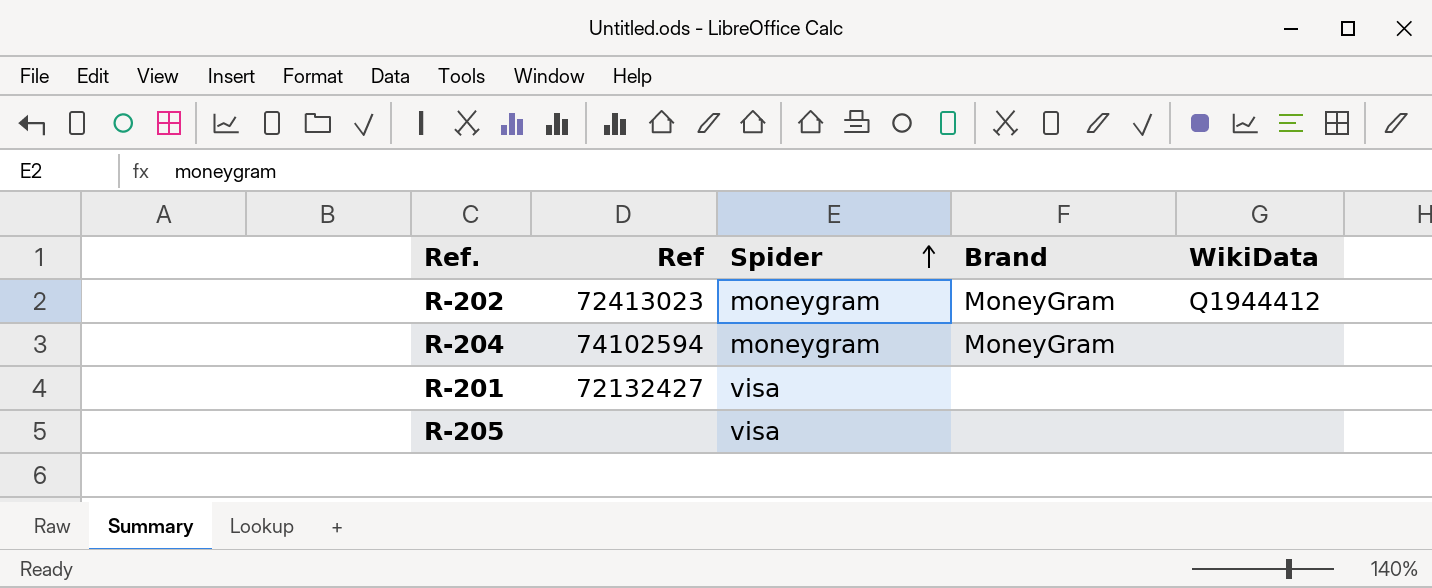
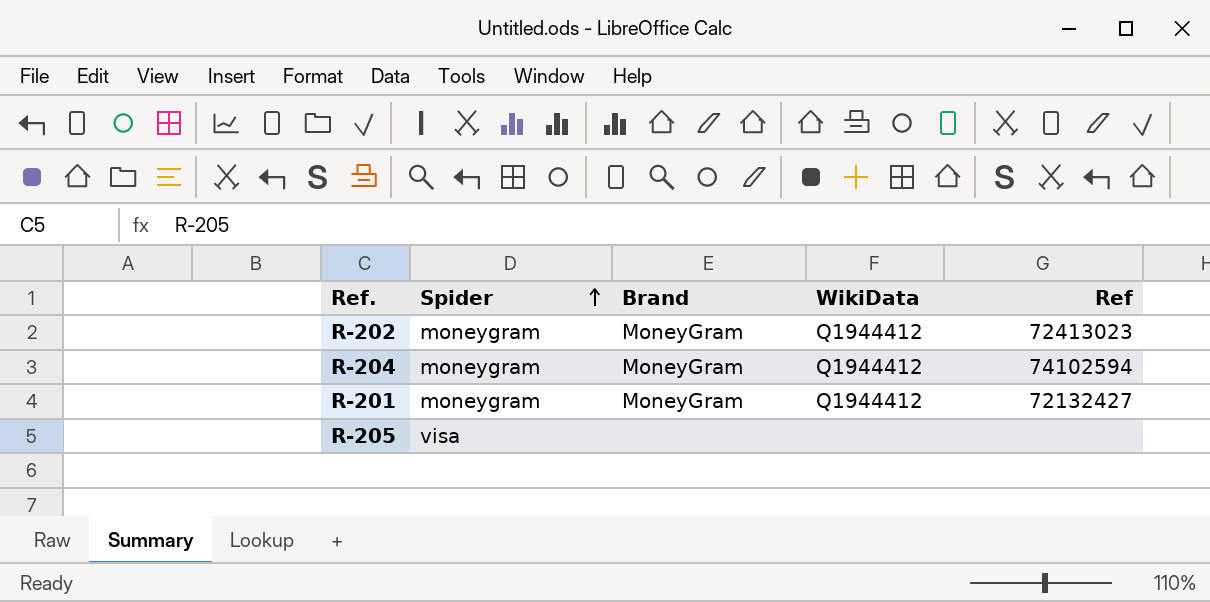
column Ref | position: 2 -> 5
R-204 | WikiData: none -> Q1944412
R-201 | Spider: visa -> moneygram
R-201 | Brand: none -> MoneyGram
R-201 | WikiData: none -> Q1944412

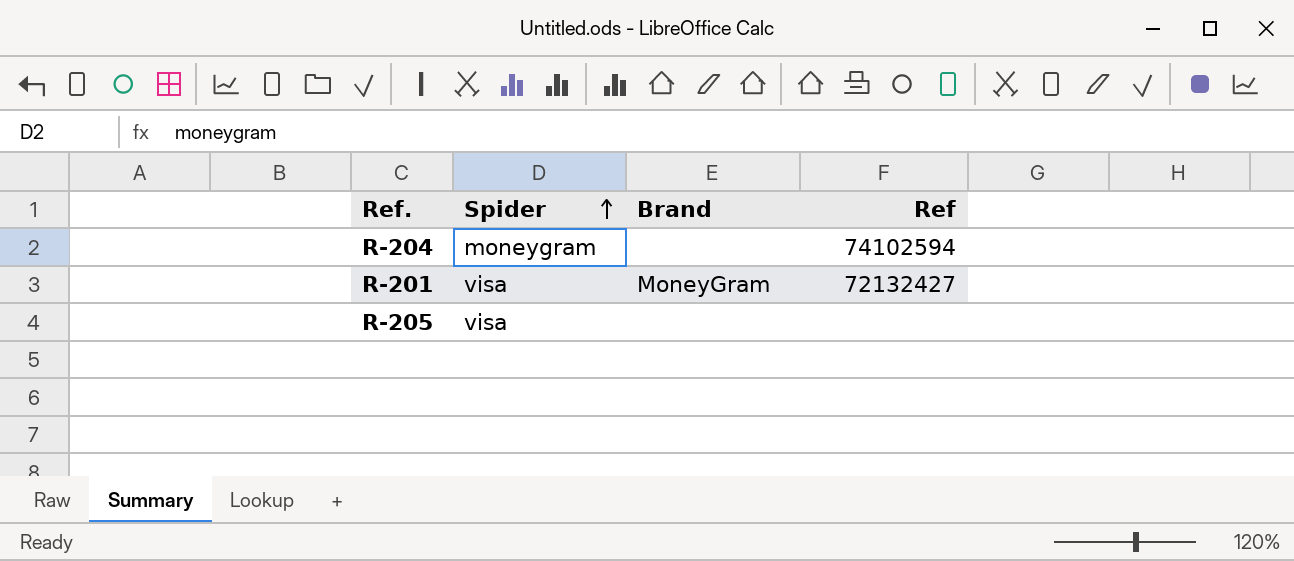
column WikiData | position: 4 -> none
row R-202: moneygram | MoneyGram | Q1944412 | 72413023 -> none
R-204 | Brand: MoneyGram -> none
R-201 | Spider: moneygram -> visa

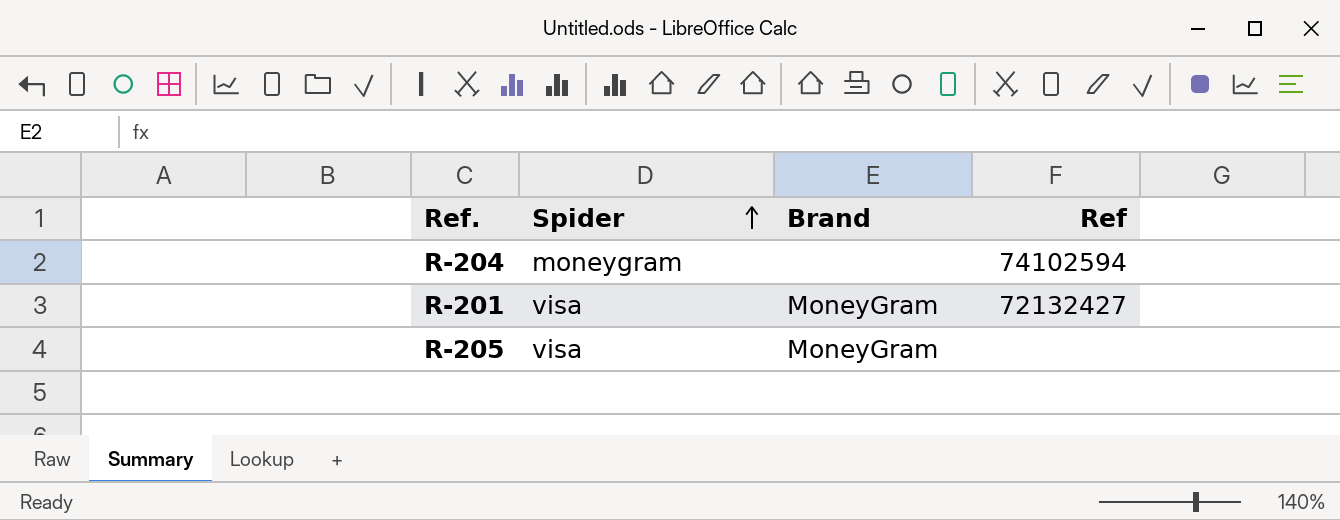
R-205 | Brand: none -> MoneyGram

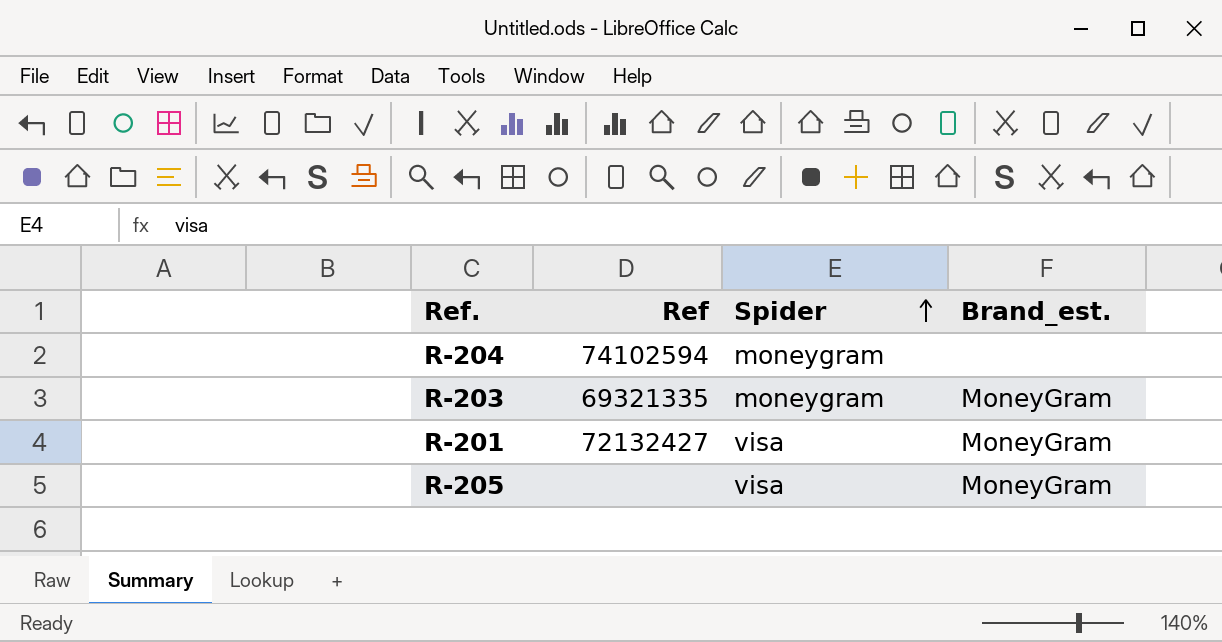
column Ref | position: 4 -> 2
column name: Brand -> Brand_est.
row R-203: none -> 69321335 | moneygram | MoneyGram

